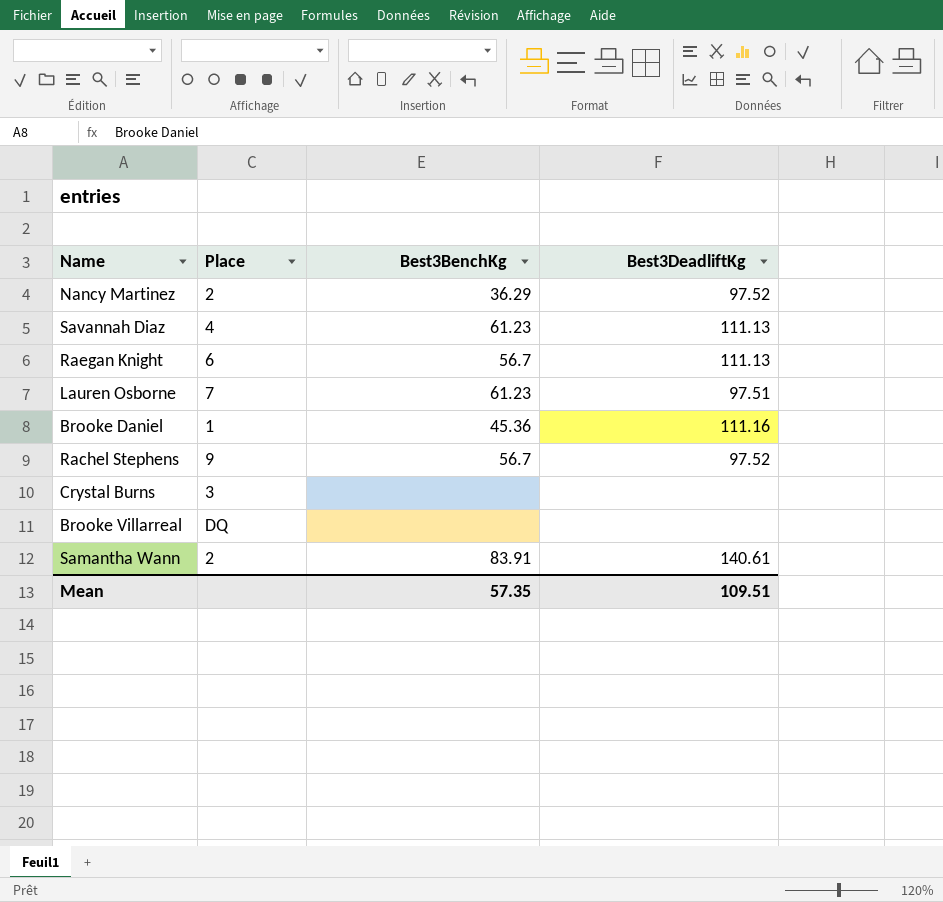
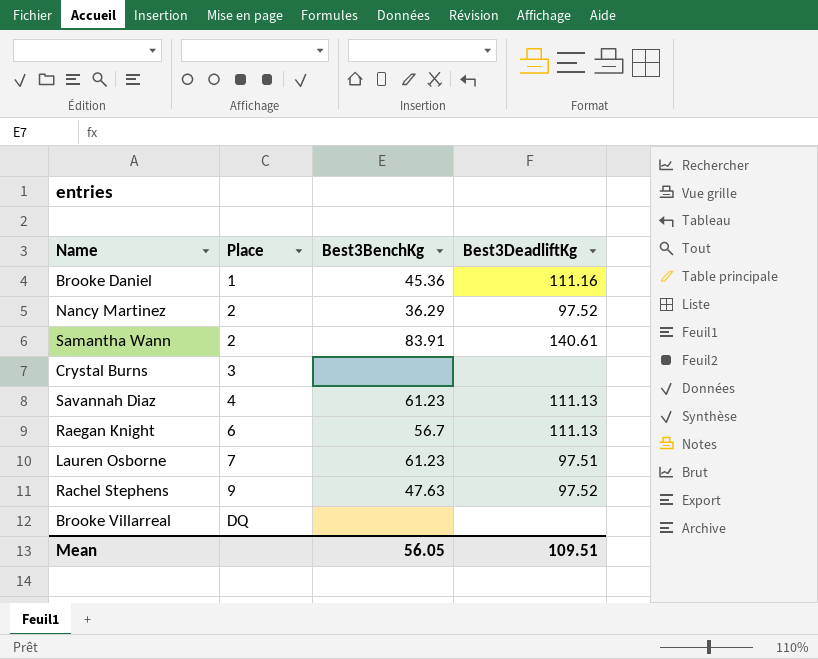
row order: none -> Place ascending
Rachel Stephens | Best3BenchKg: 56.7 -> 47.63
Mean | Best3BenchKg: 57.35 -> 56.05

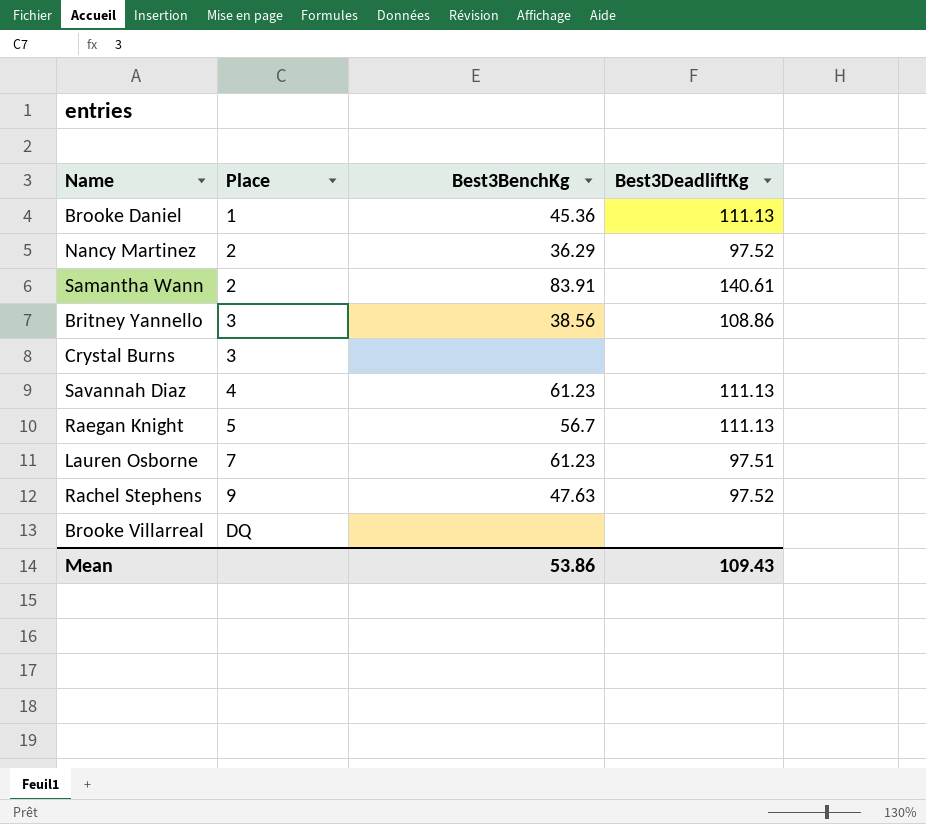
Brooke Daniel | Best3DeadliftKg: 111.16 -> 111.13
row Britney Yannello: none -> 3 | 38.56 | 108.86
Raegan Knight | Place: 6 -> 5
Mean | Best3BenchKg: 56.05 -> 53.86
Mean | Best3DeadliftKg: 109.51 -> 109.43

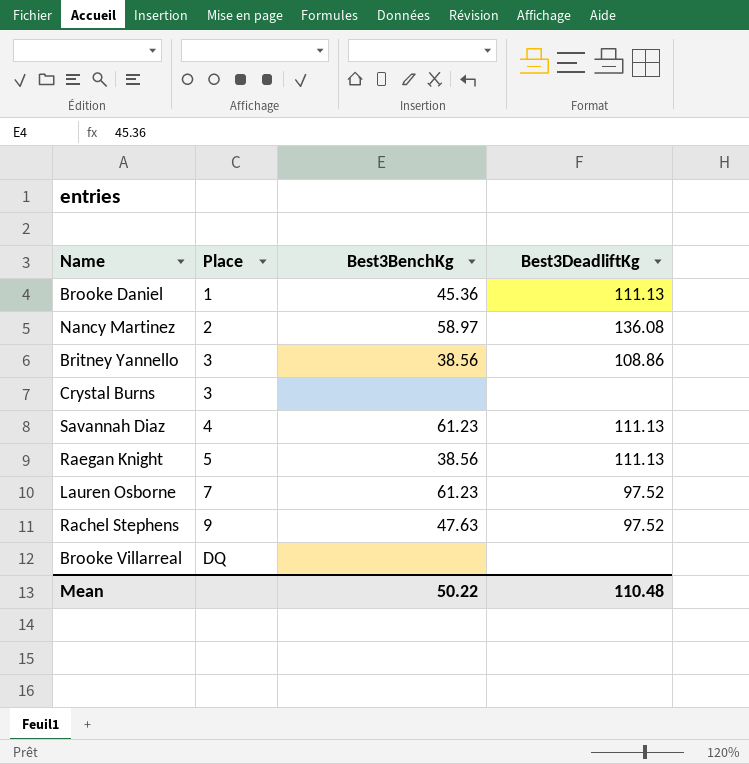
row Samantha Wann: 2 | 83.91 | 140.61 -> none
Nancy Martinez | Best3BenchKg: 36.29 -> 58.97
Nancy Martinez | Best3DeadliftKg: 97.52 -> 136.08
Raegan Knight | Best3BenchKg: 56.7 -> 38.56
Lauren Osborne | Best3DeadliftKg: 97.51 -> 97.52
Mean | Best3BenchKg: 53.86 -> 50.22
Mean | Best3DeadliftKg: 109.43 -> 110.48

